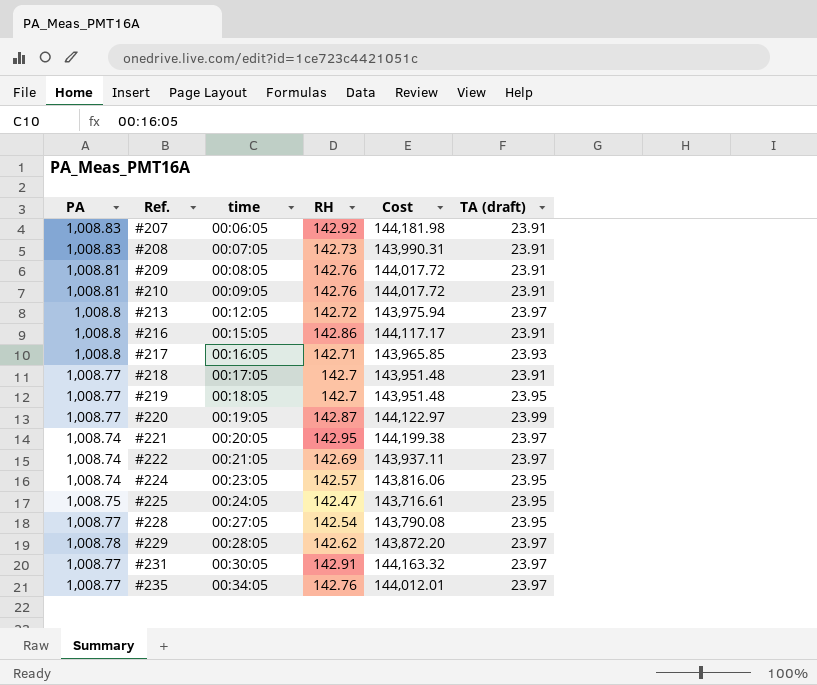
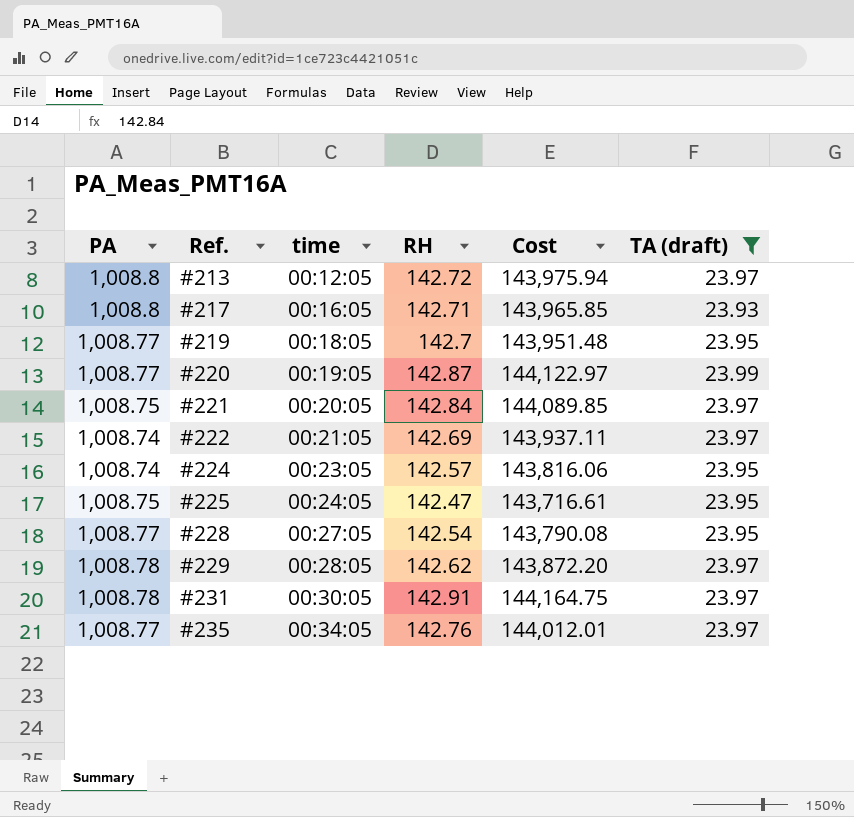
filter: none -> TA (draft) != 23.91
#221 | PA: 1,008.74 -> 1,008.75
#221 | RH: 142.95 -> 142.84
#221 | Cost: 144,199.38 -> 144,089.85
#231 | PA: 1,008.77 -> 1,008.78
#231 | Cost: 144,163.32 -> 144,164.75

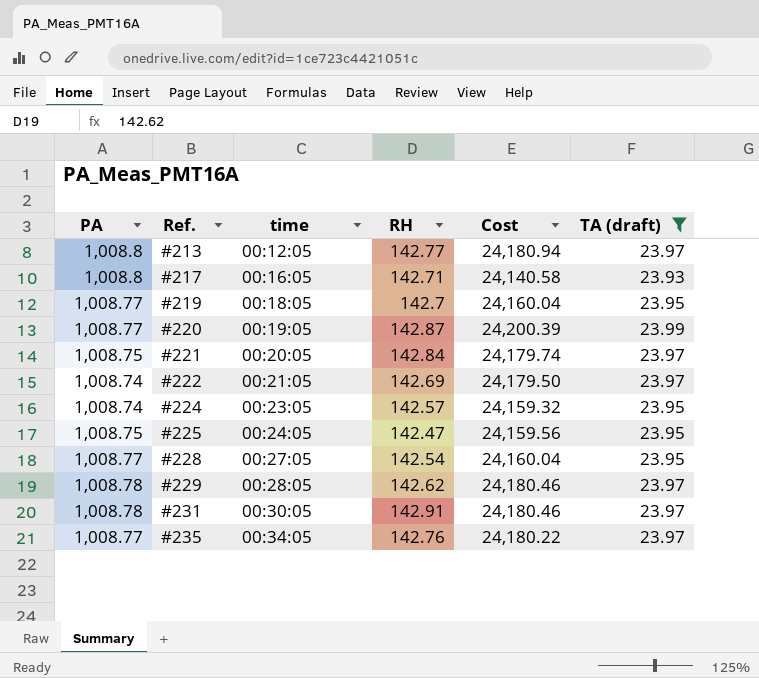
column Cost | formula: [PA] * [RH] -> [PA] * [TA (draft)]
#213 | RH: 142.72 -> 142.77

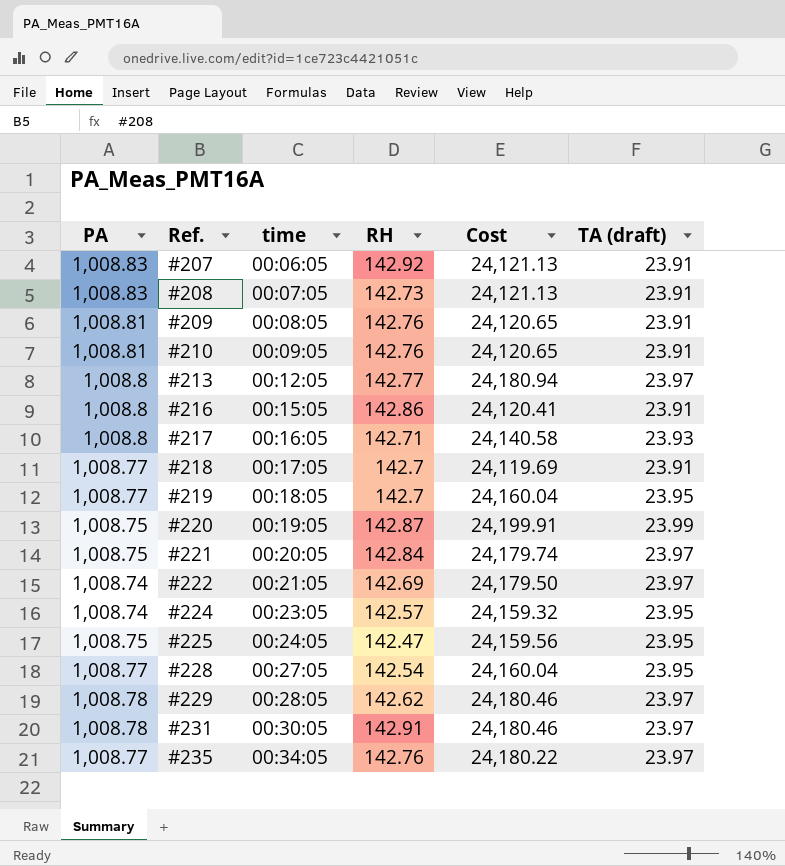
filter: TA (draft) != 23.91 -> none
#220 | PA: 1,008.77 -> 1,008.75
#220 | Cost: 24,200.39 -> 24,199.91

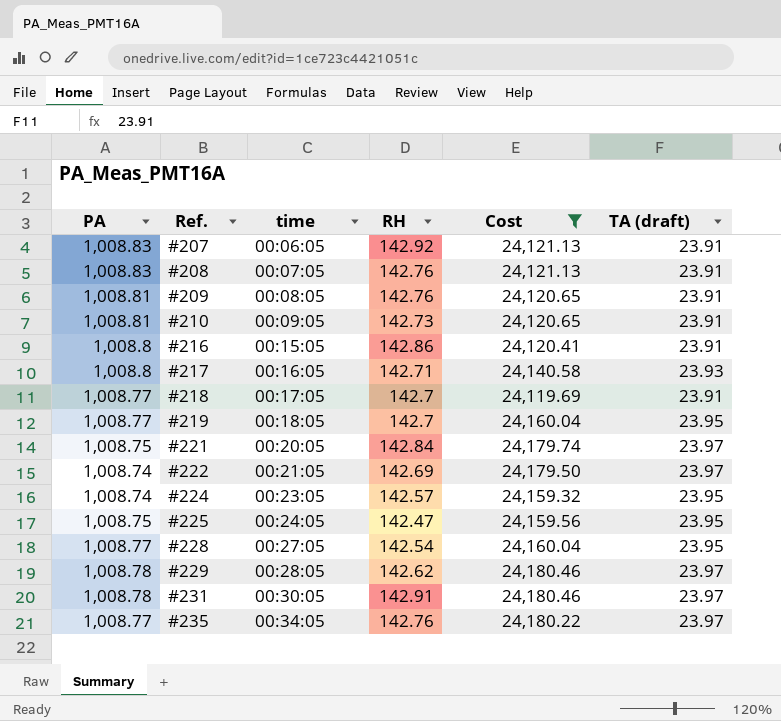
filter: none -> Cost <= 24,180.46
#208 | RH: 142.73 -> 142.76
#210 | RH: 142.76 -> 142.73

